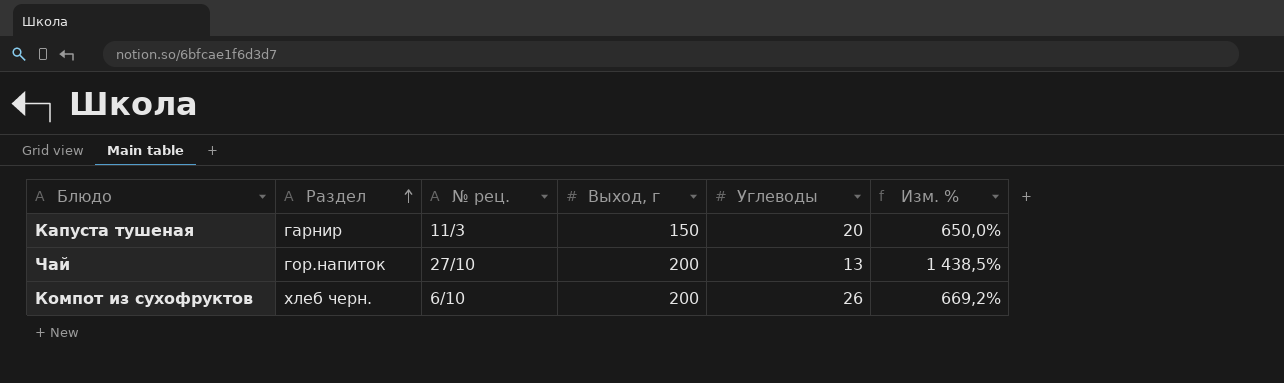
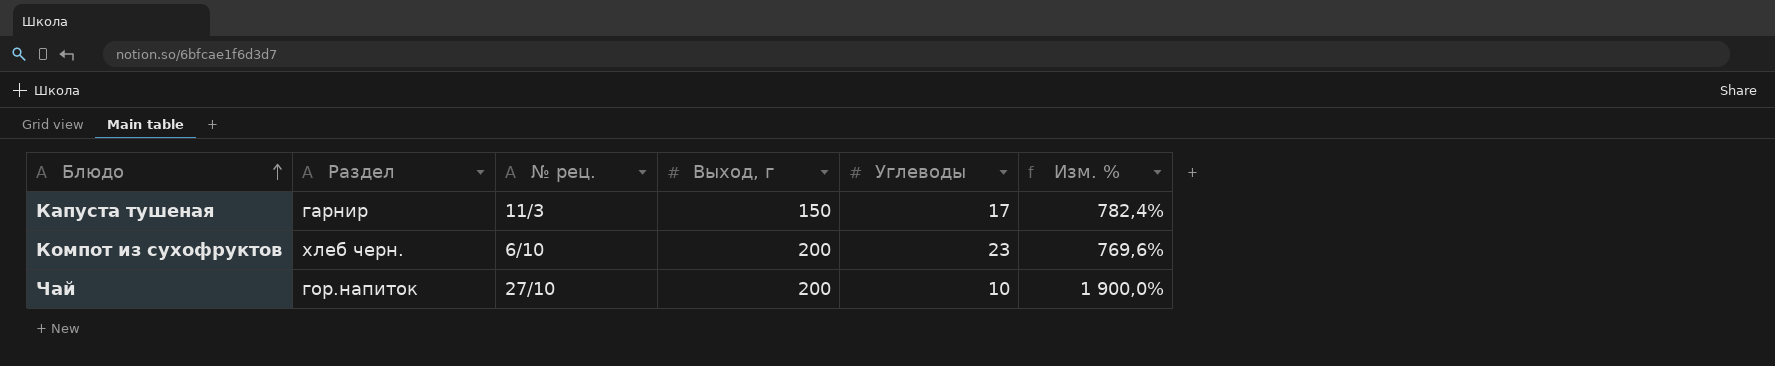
row order: Раздел ascending -> Блюдо ascending
Капуста тушеная | Углеводы: 20 -> 17
Капуста тушеная | Изм. %: 650,0% -> 782,4%
Компот из сухофруктов | Углеводы: 26 -> 23
Компот из сухофруктов | Изм. %: 669,2% -> 769,6%
Чай | Углеводы: 13 -> 10
Чай | Изм. %: 1 438,5% -> 1 900,0%

